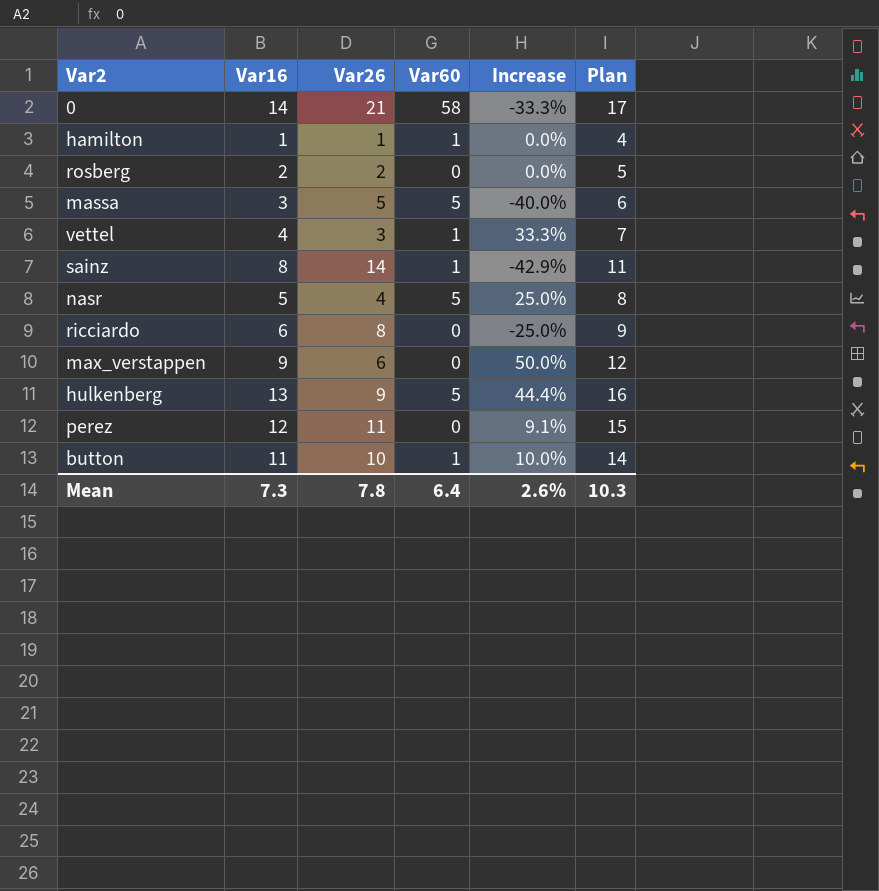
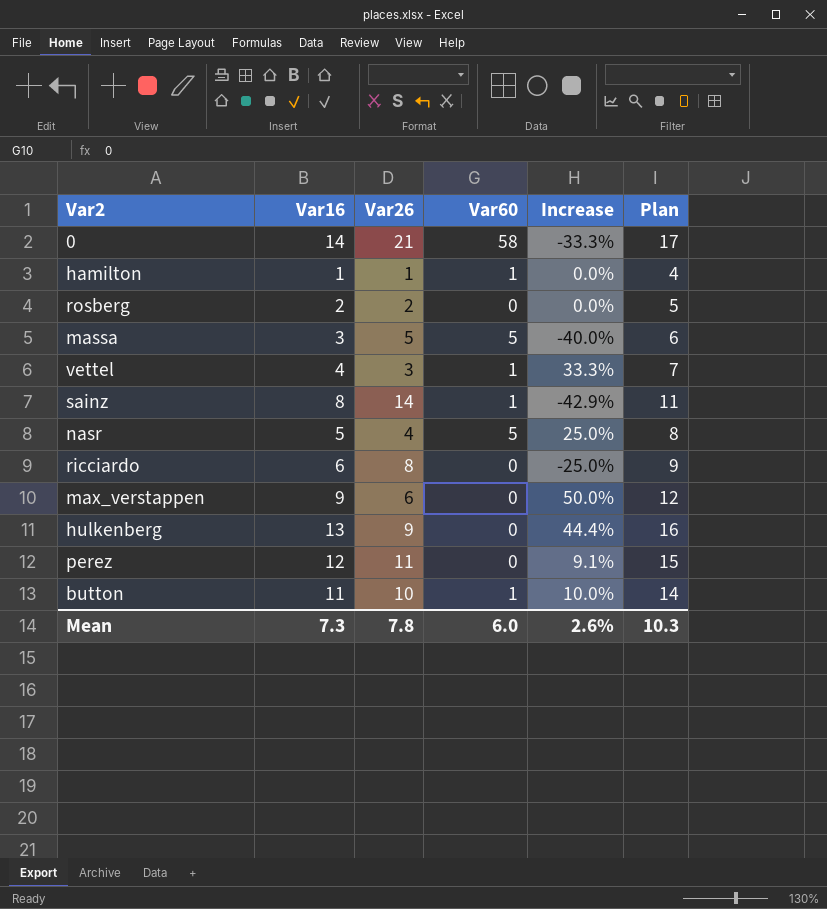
hulkenberg | Var60: 5 -> 0
Mean | Var60: 6.4 -> 6.0

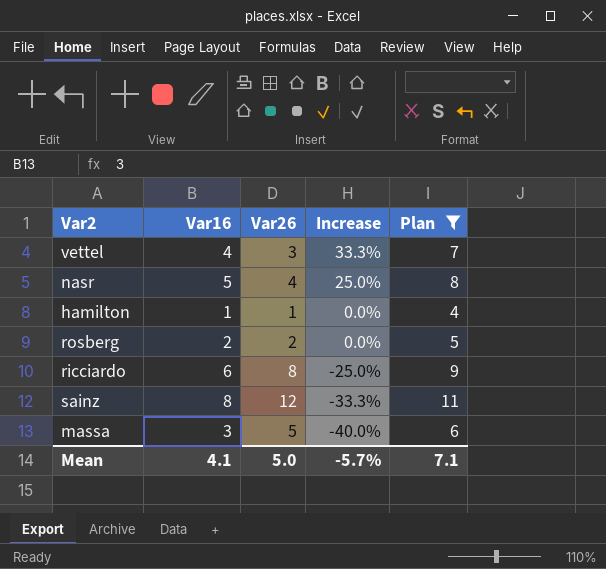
filter: none -> Plan <= 11
row order: none -> Increase descending
column Var60 | position: 4 -> none
sainz | Var26: 14 -> 12
sainz | Increase: -42.9% -> -33.3%
Mean | Var16: 7.3 -> 4.1
Mean | Var26: 7.8 -> 5.0
Mean | Increase: 2.6% -> -5.7%
Mean | Plan: 10.3 -> 7.1

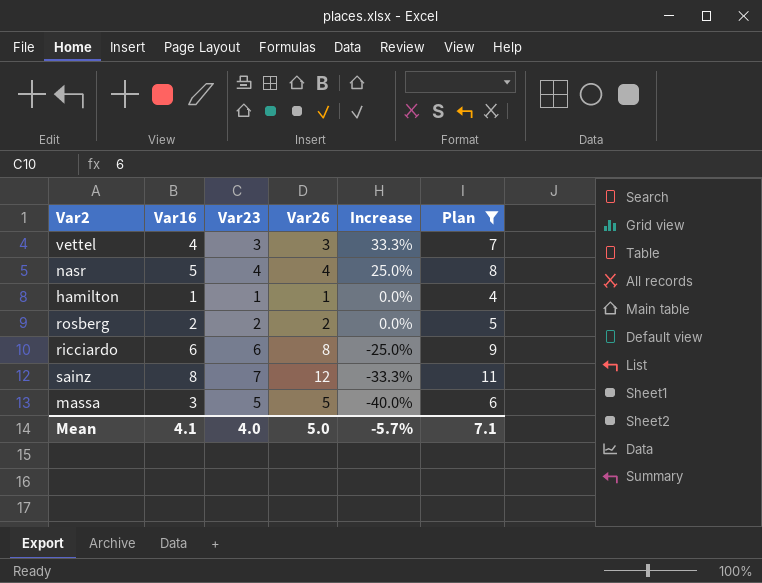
column Var23 | position: none -> 3

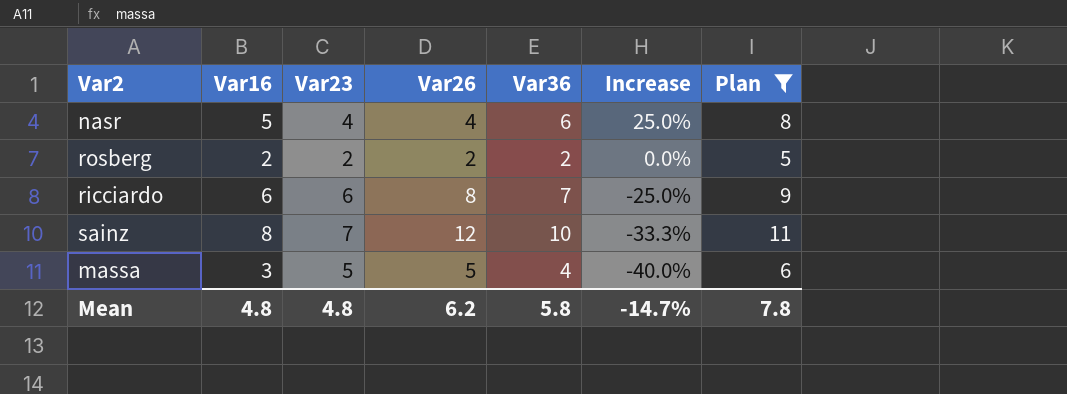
column Var36 | position: none -> 5
row vettel: 4 | 3 | 3 | 33.3% | 7 -> none
row hamilton: 1 | 1 | 1 | 0.0% | 4 -> none
Mean | Var16: 4.1 -> 4.8
Mean | Var23: 4.0 -> 4.8
Mean | Var26: 5.0 -> 6.2
Mean | Increase: -5.7% -> -14.7%
Mean | Plan: 7.1 -> 7.8

